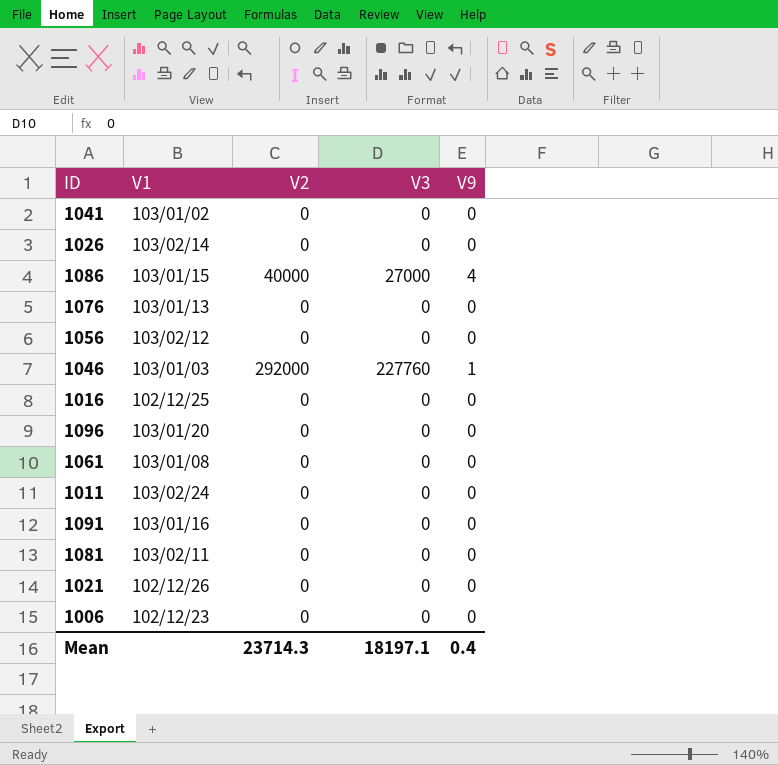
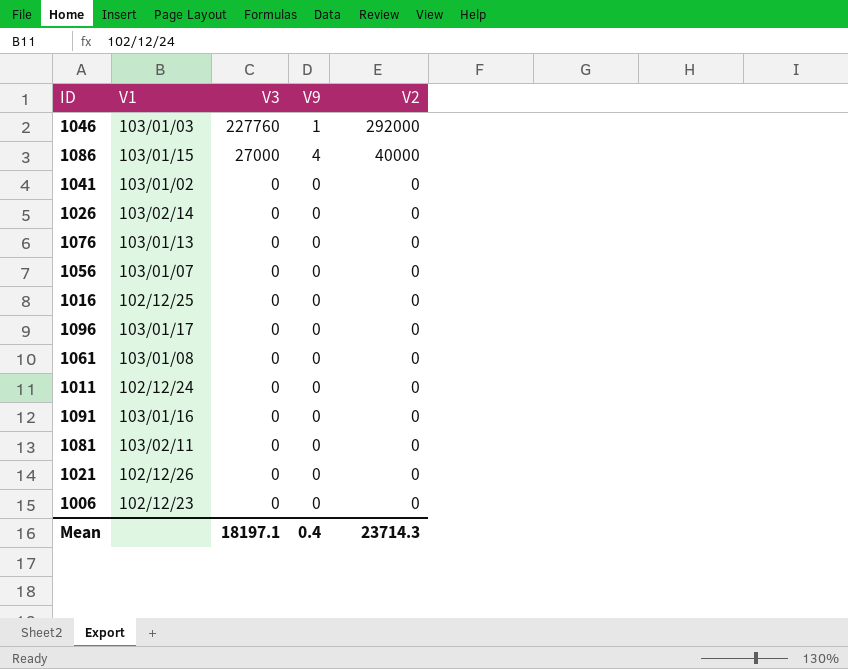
row order: none -> V3 descending
column V2 | position: 3 -> 5
1056 | V1: 103/02/12 -> 103/01/07
1096 | V1: 103/01/20 -> 103/01/17
1011 | V1: 103/02/24 -> 102/12/24

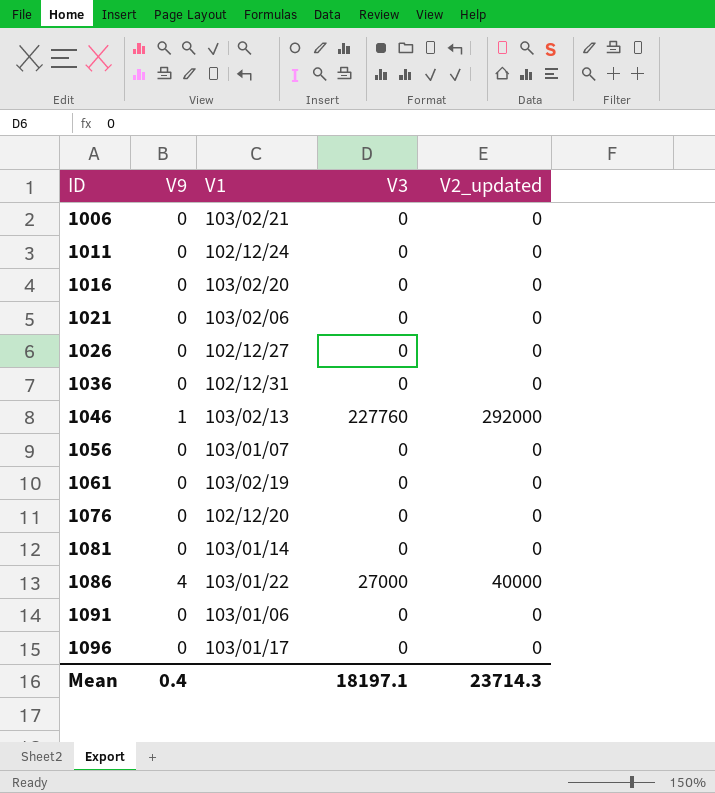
row order: V3 descending -> ID ascending
column V9 | position: 4 -> 2
column name: V2 -> V2_updated
row 1041: 103/01/02 | 0 | 0 | 0 -> none
1006 | V1: 102/12/23 -> 103/02/21
1016 | V1: 102/12/25 -> 103/02/20
1021 | V1: 102/12/26 -> 103/02/06
1026 | V1: 103/02/14 -> 102/12/27
row 1036: none -> 0 | 102/12/31 | 0 | 0
1046 | V1: 103/01/03 -> 103/02/13
1061 | V1: 103/01/08 -> 103/02/19
1076 | V1: 103/01/13 -> 102/12/20
1081 | V1: 103/02/11 -> 103/01/14
1086 | V1: 103/01/15 -> 103/01/22
1091 | V1: 103/01/16 -> 103/01/06

